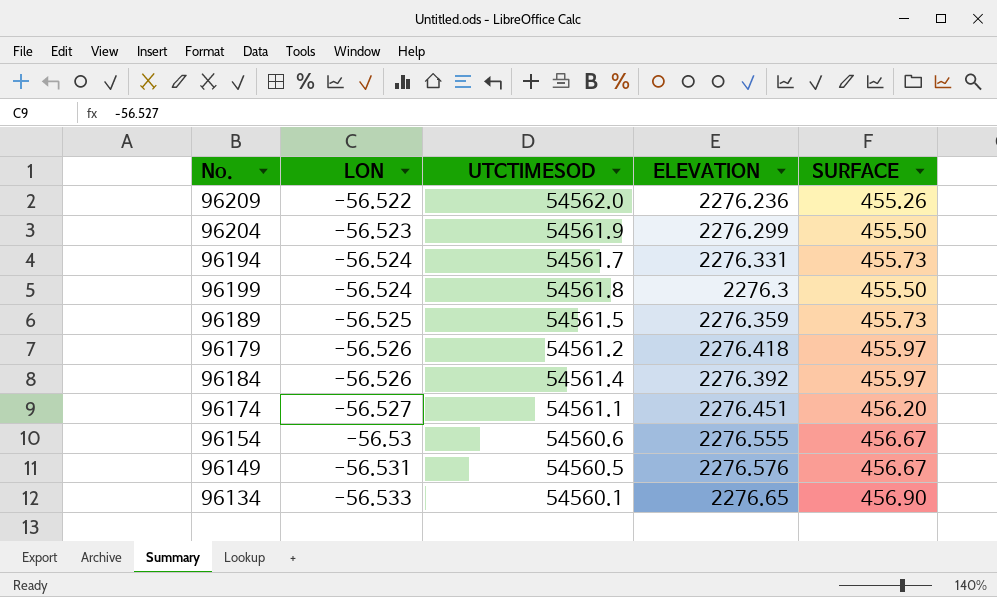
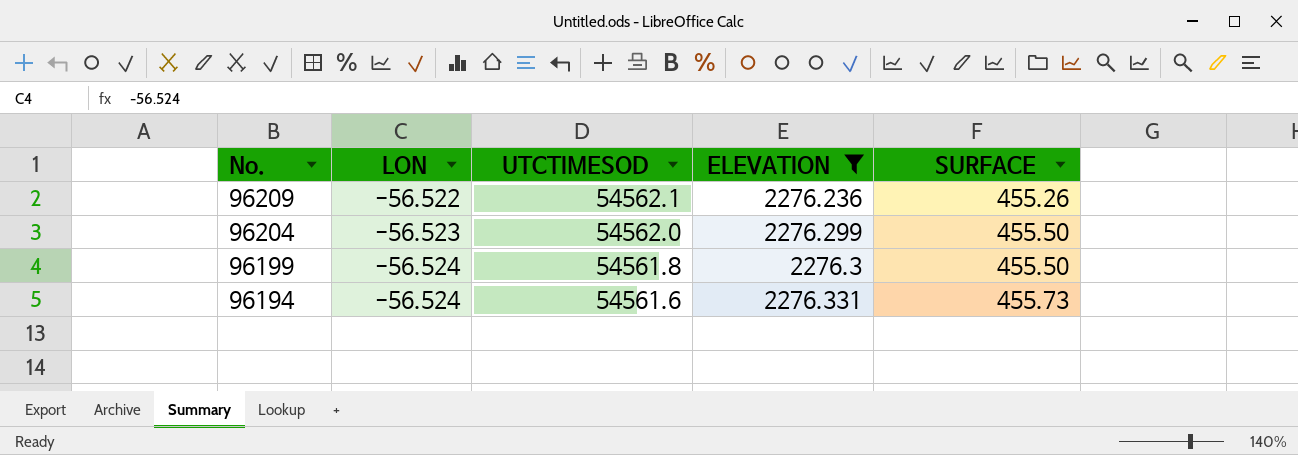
filter: none -> ELEVATION <= 2276.331
row order: LON descending -> No. descending
96209 | UTCTIMESOD: 54562.0 -> 54562.1
96204 | UTCTIMESOD: 54561.9 -> 54562.0
96194 | UTCTIMESOD: 54561.7 -> 54561.6

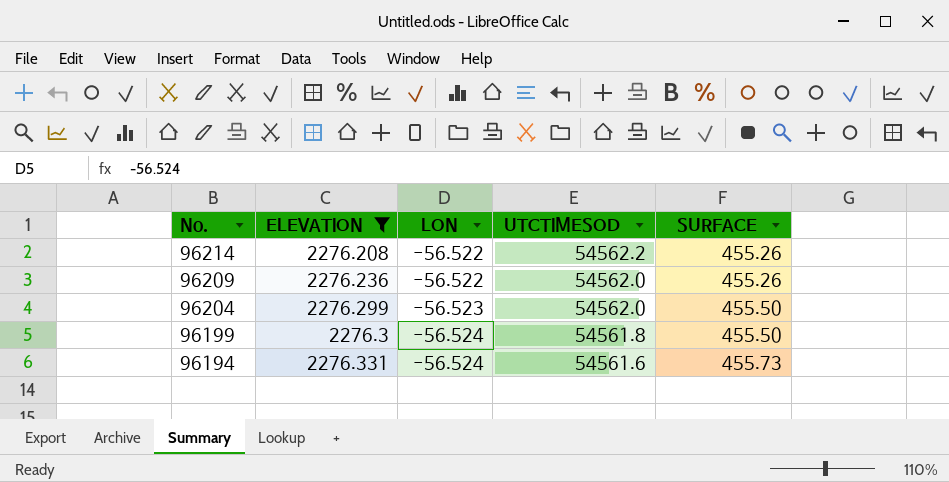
column ELEVATION | position: 4 -> 2
row 96214: none -> 2276.208 | -56.522 | 54562.2 | 455.26
96209 | UTCTIMESOD: 54562.1 -> 54562.0

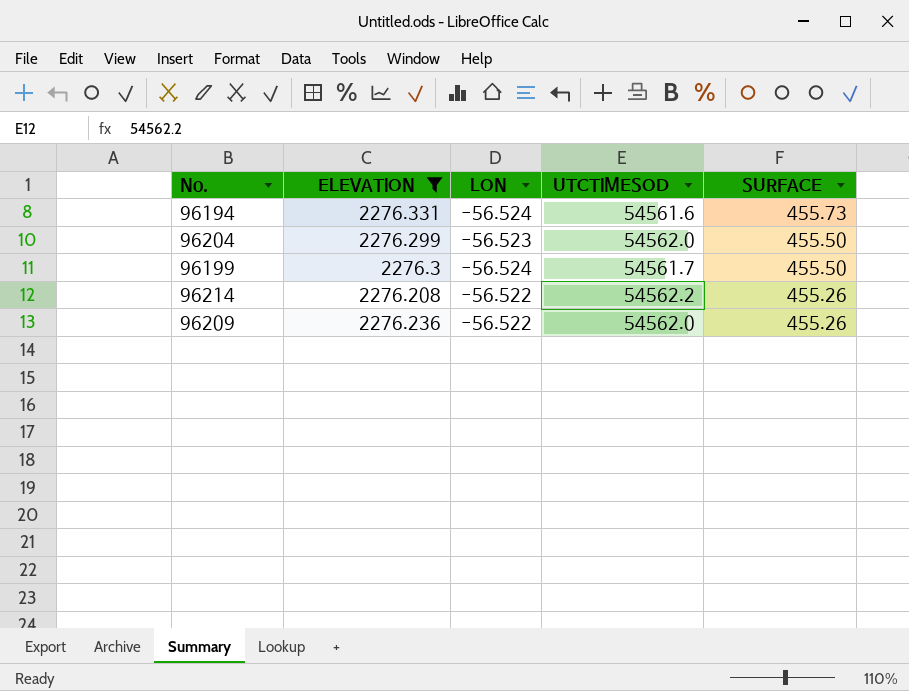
row order: No. descending -> SURFACE descending
96199 | UTCTIMESOD: 54561.8 -> 54561.7

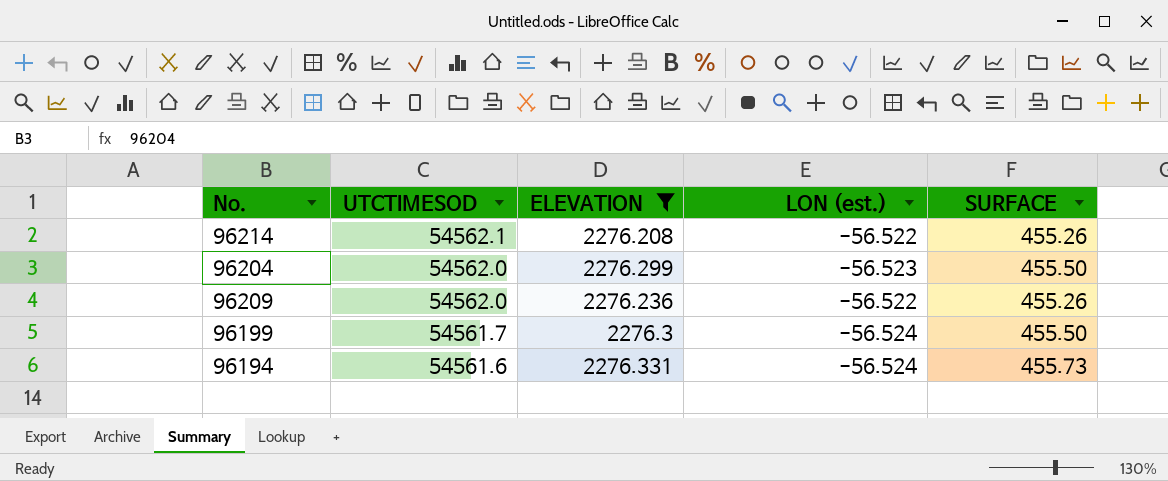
row order: SURFACE descending -> UTCTIMESOD descending
column UTCTIMESOD | position: 4 -> 2
column name: LON -> LON (est.)
96214 | UTCTIMESOD: 54562.2 -> 54562.1

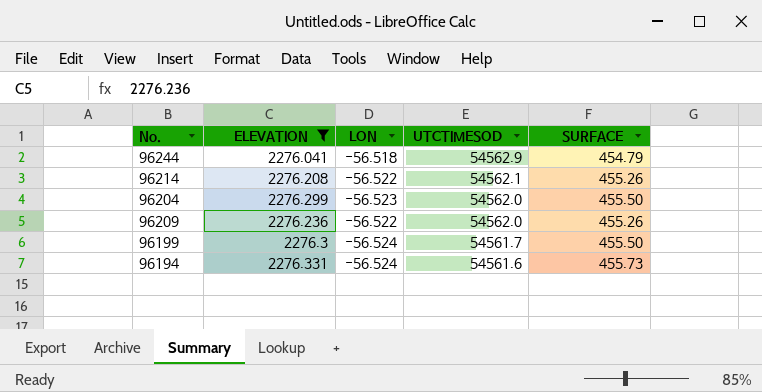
column name: LON (est.) -> LON
column UTCTIMESOD | position: 2 -> 4
row 96244: none -> 2276.041 | -56.518 | 54562.9 | 454.79

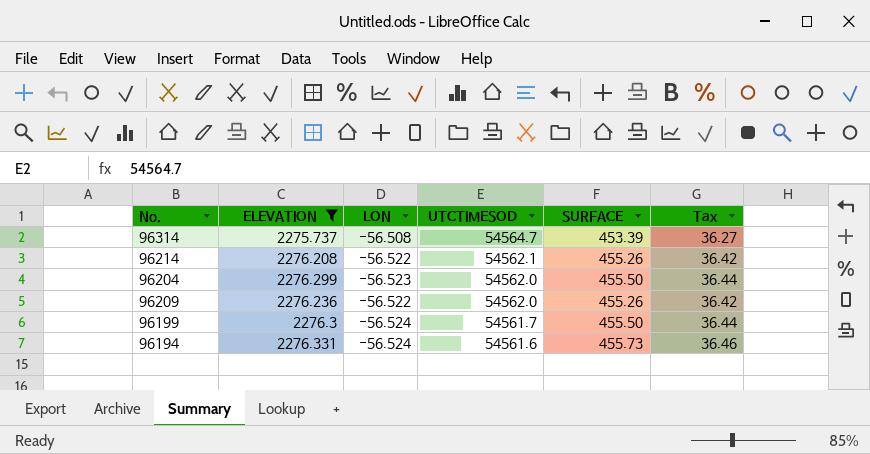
column Tax | formula: none -> [SURFACE] * 0.08
row 96244: 2276.041 | -56.518 | 54562.9 | 454.79 -> none
row 96314: none -> 2275.737 | -56.508 | 54564.7 | 453.39 | 36.27

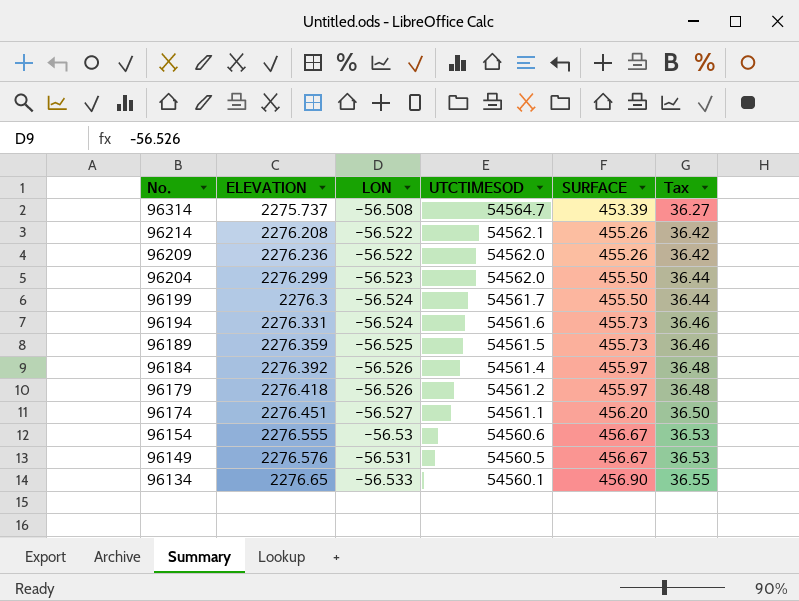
filter: ELEVATION <= 2276.331 -> none
row order: UTCTIMESOD descending -> No. descending

